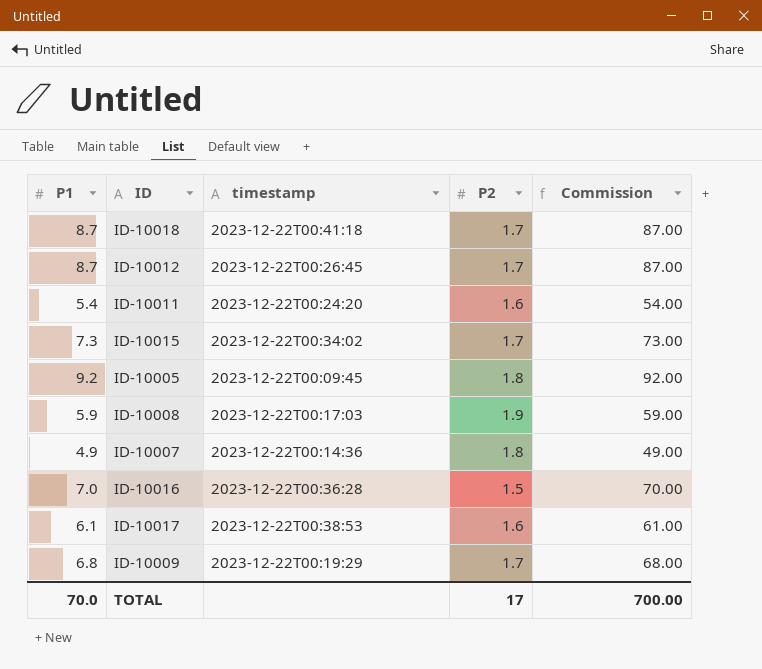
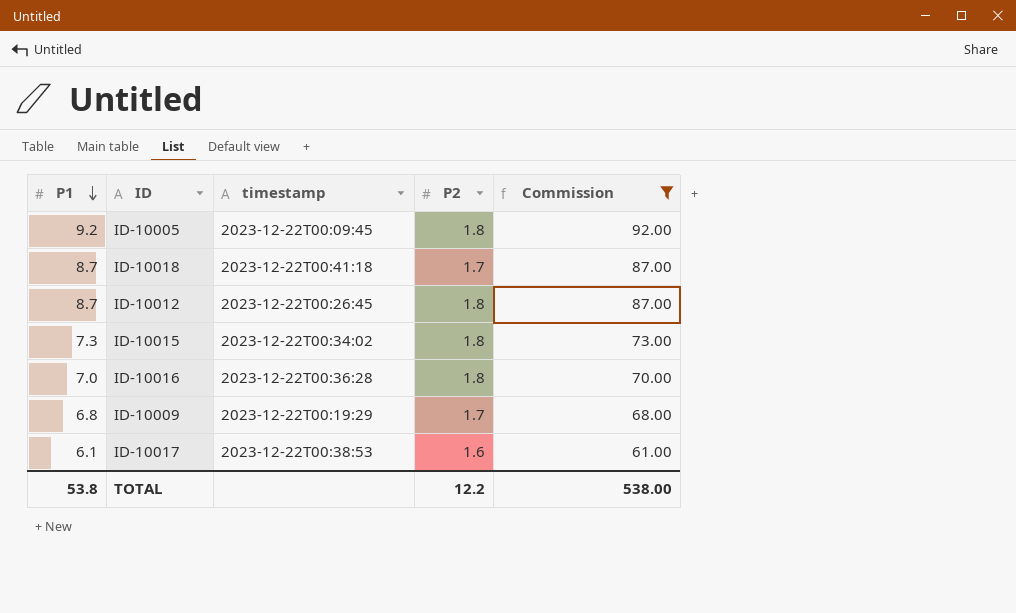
filter: none -> Commission >= 61.00
row order: none -> P1 descending
ID-10012 | P2: 1.7 -> 1.8
ID-10015 | P2: 1.7 -> 1.8
ID-10016 | P2: 1.5 -> 1.8
TOTAL | P1: 70.0 -> 53.8
TOTAL | P2: 17 -> 12.2
TOTAL | Commission: 700.00 -> 538.00

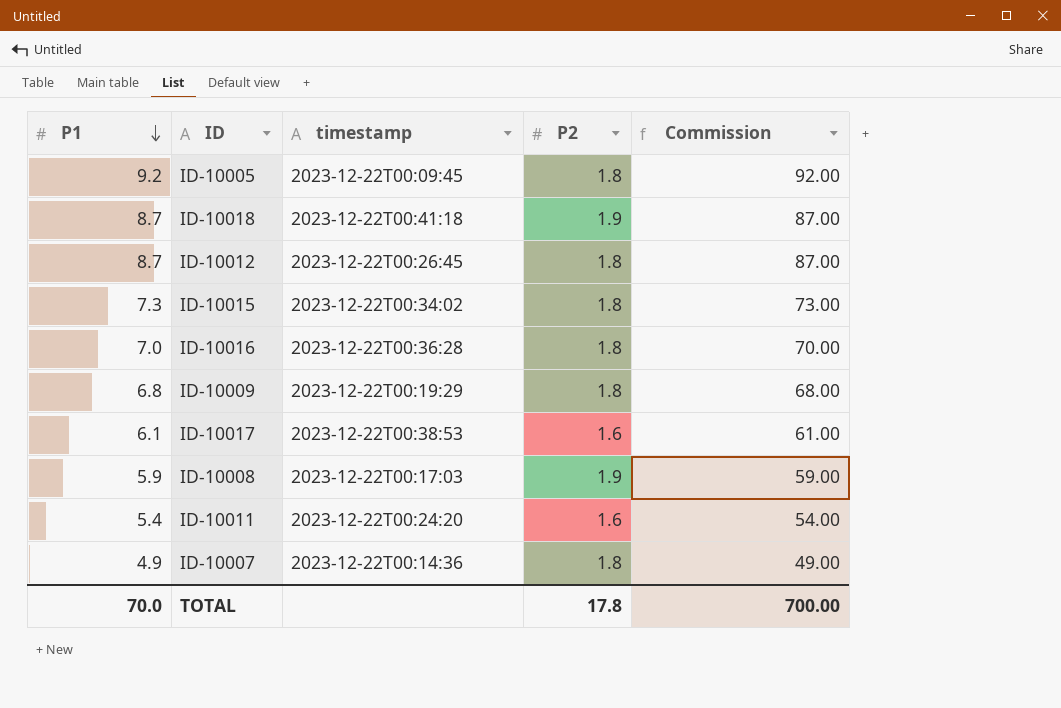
filter: Commission >= 61.00 -> none
ID-10018 | P2: 1.7 -> 1.9
ID-10009 | P2: 1.7 -> 1.8
TOTAL | P1: 53.8 -> 70.0
TOTAL | P2: 12.2 -> 17.8
TOTAL | Commission: 538.00 -> 700.00

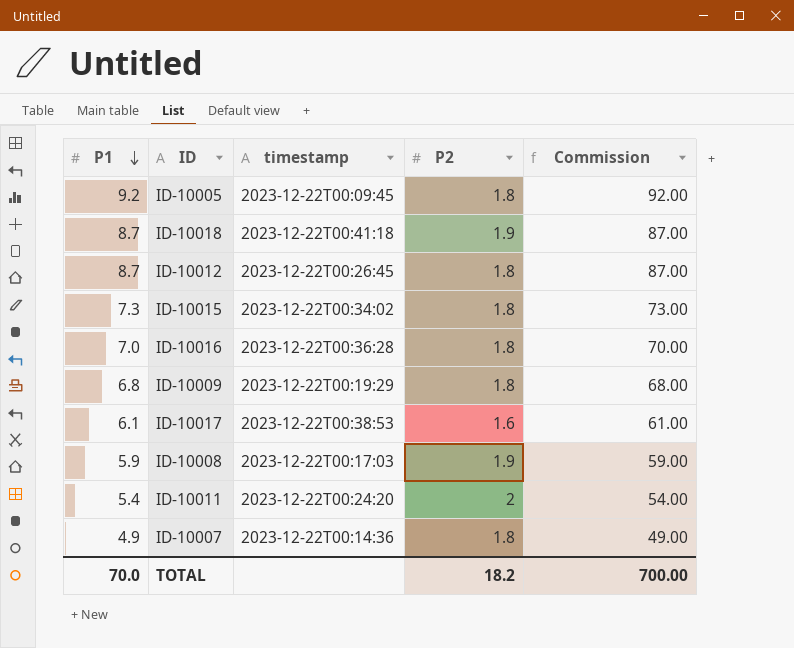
ID-10011 | P2: 1.6 -> 2
TOTAL | P2: 17.8 -> 18.2

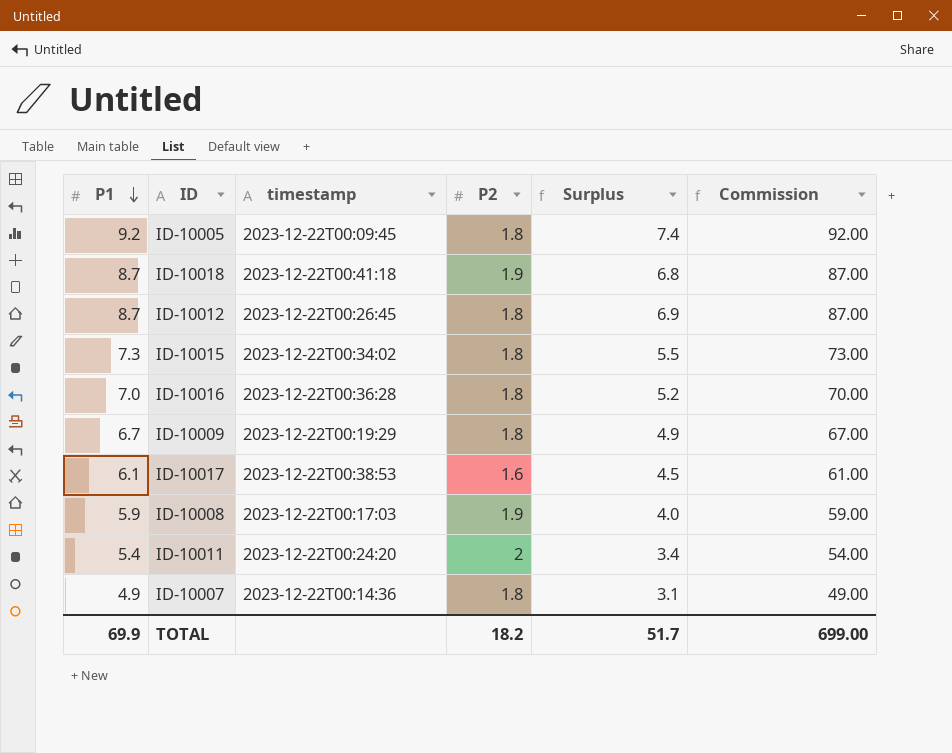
column Surplus | formula: none -> [P1] - [P2]
ID-10009 | P1: 6.8 -> 6.7
ID-10009 | Commission: 68.00 -> 67.00
TOTAL | P1: 70.0 -> 69.9
TOTAL | Commission: 700.00 -> 699.00

